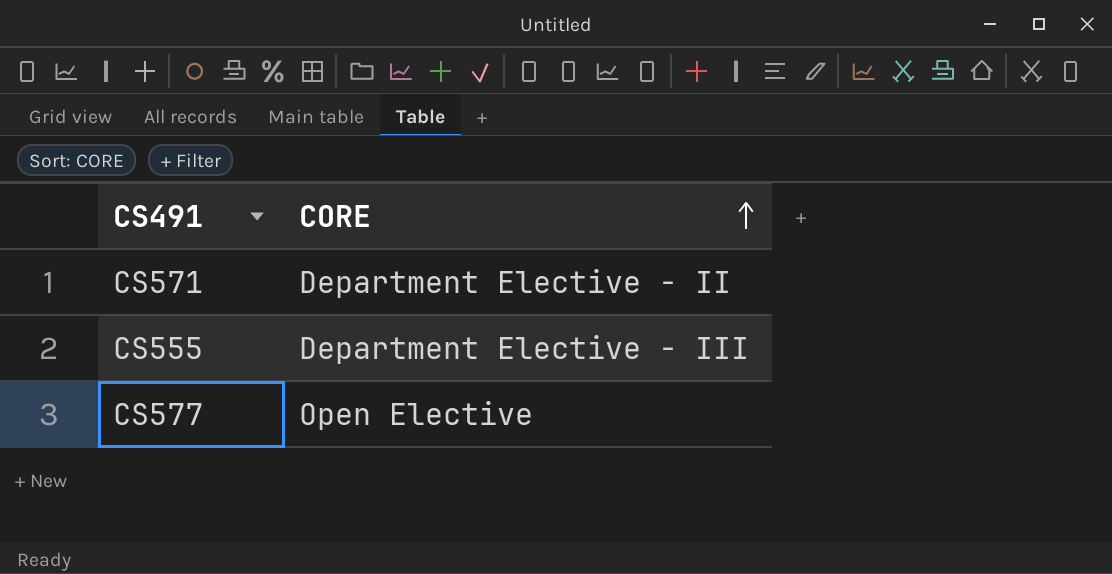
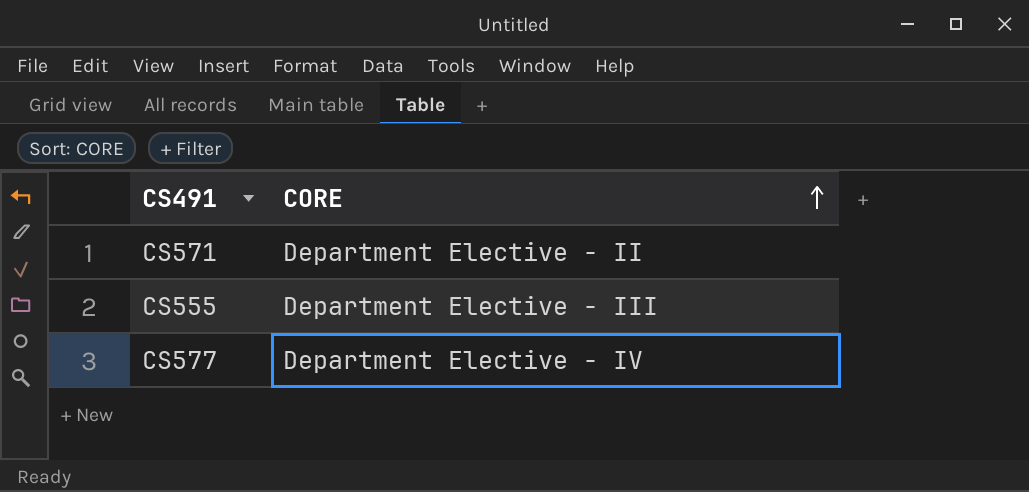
CS577 | CORE: Open Elective -> Department Elective - IV

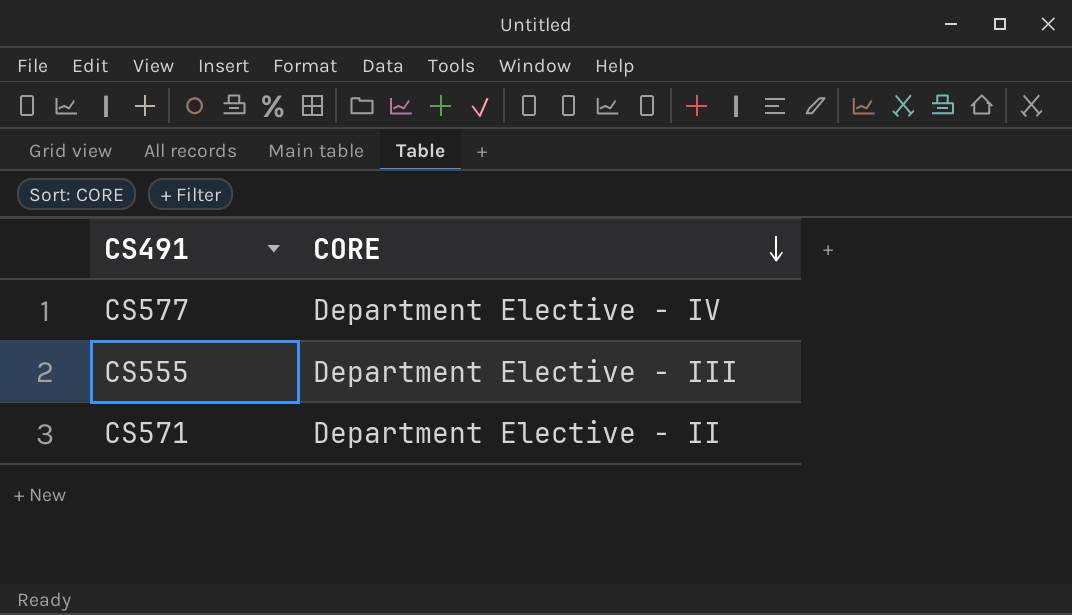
row order: CORE ascending -> CORE descending

